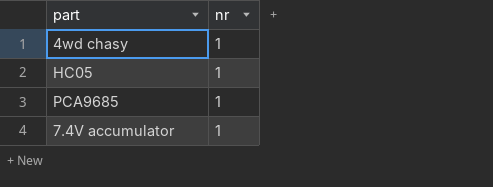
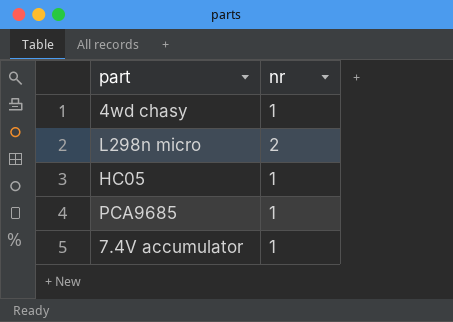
row L298n micro: none -> 2

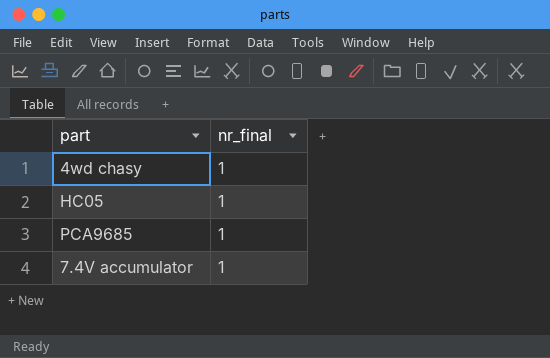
column name: nr -> nr_final
row L298n micro: 2 -> none

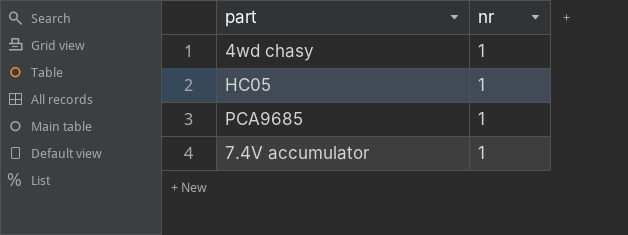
column name: nr_final -> nr

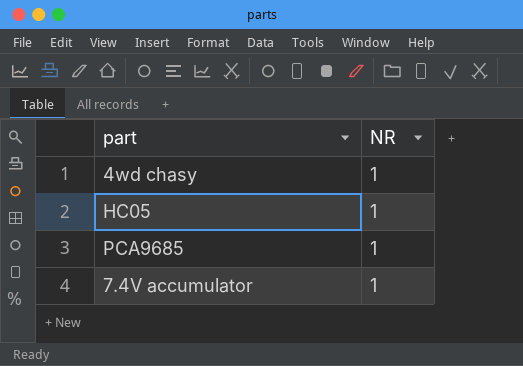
column name: nr -> NR

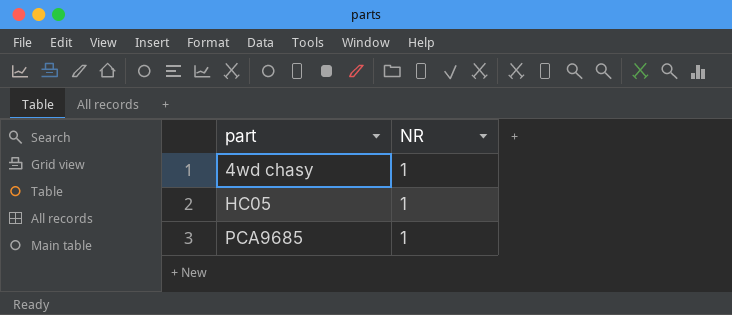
row 7.4V accumulator: 1 -> none

